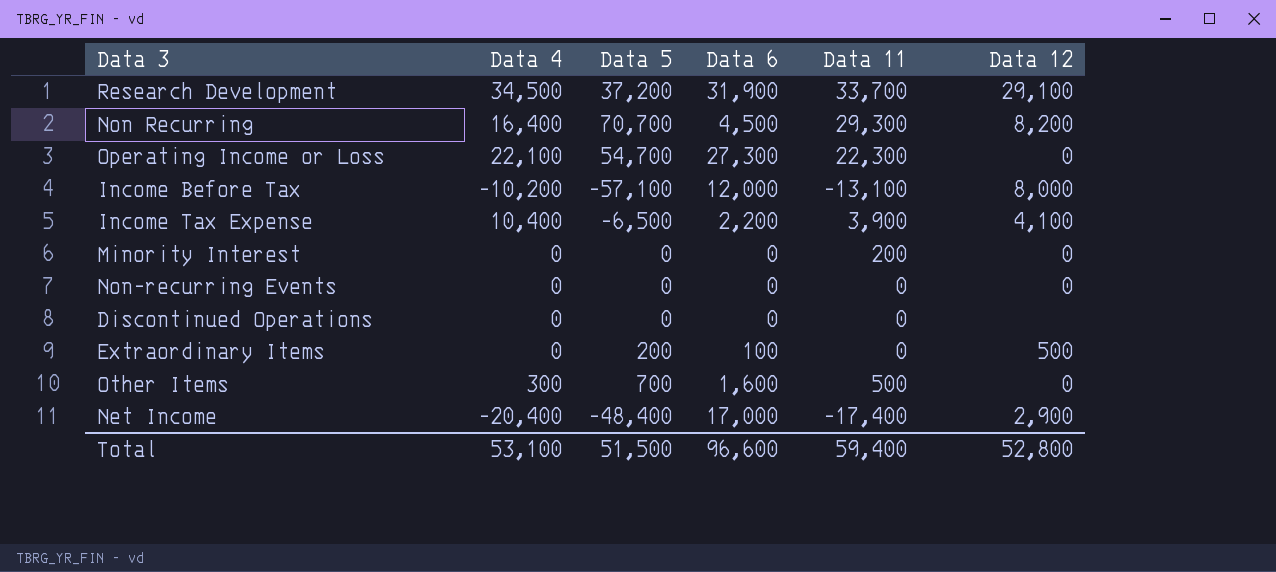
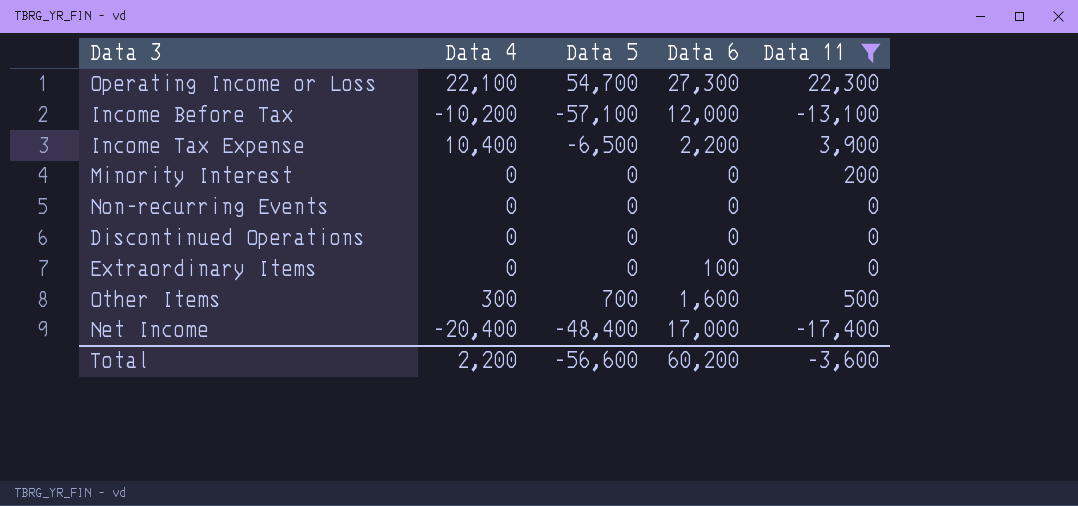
filter: none -> Data 11 <= 22,300
column Data 12 | position: 6 -> none
Extraordinary Items | Data 5: 200 -> 0
Total | Data 4: 53,100 -> 2,200
Total | Data 5: 51,500 -> -56,600
Total | Data 6: 96,600 -> 60,200
Total | Data 11: 59,400 -> -3,600

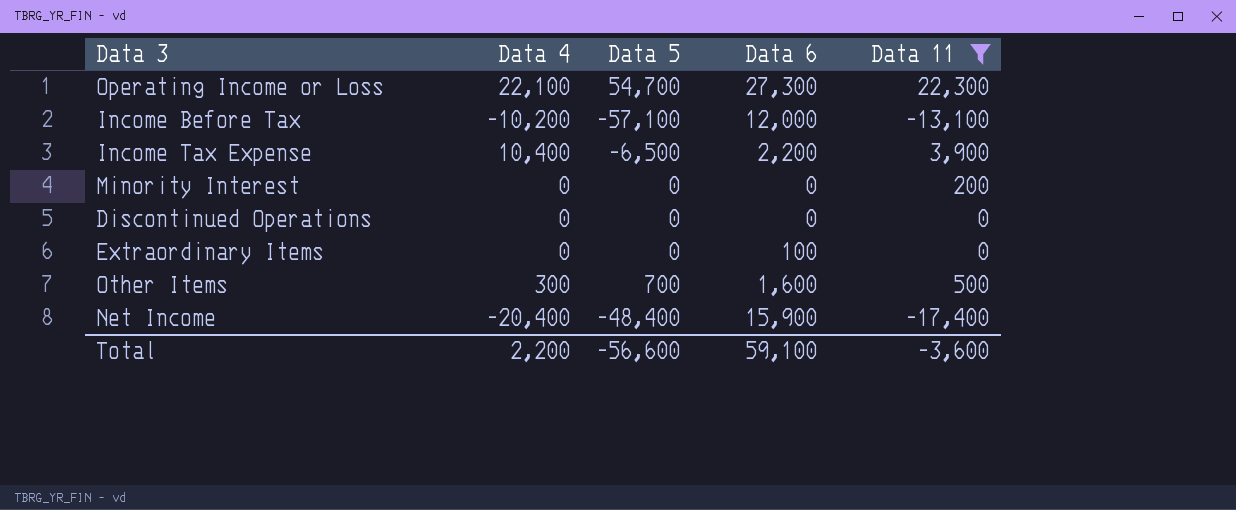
row Non-recurring Events: 0 | 0 | 0 | 0 -> none
Net Income | Data 6: 17,000 -> 15,900
Total | Data 6: 60,200 -> 59,100

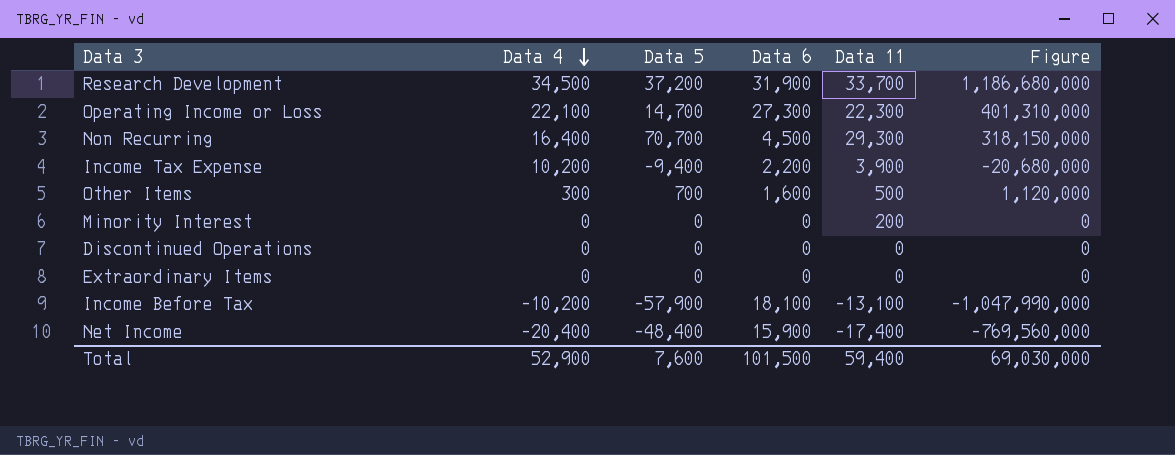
filter: Data 11 <= 22,300 -> none
row order: none -> Data 4 descending
column Figure | formula: none -> [Data 5] * [Data 6]
Operating Income or Loss | Data 5: 54,700 -> 14,700
Income Tax Expense | Data 4: 10,400 -> 10,200
Income Tax Expense | Data 5: -6,500 -> -9,400
Extraordinary Items | Data 6: 100 -> 0
Income Before Tax | Data 5: -57,100 -> -57,900
Income Before Tax | Data 6: 12,000 -> 18,100
Total | Data 4: 2,200 -> 52,900
Total | Data 5: -56,600 -> 7,600
Total | Data 6: 59,100 -> 101,500
Total | Data 11: -3,600 -> 59,400

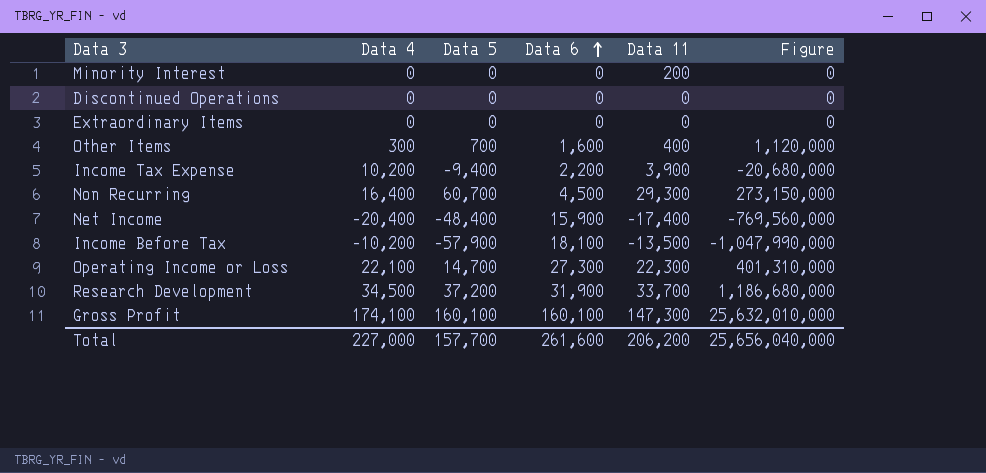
row order: Data 4 descending -> Data 6 ascending
Other Items | Data 11: 500 -> 400
Non Recurring | Data 5: 70,700 -> 60,700
Non Recurring | Figure: 318,150,000 -> 273,150,000
Income Before Tax | Data 11: -13,100 -> -13,500
row Gross Profit: none -> 174,100 | 160,100 | 160,100 | 147,300 | 25,632,010,000
Total | Data 4: 52,900 -> 227,000
Total | Data 5: 7,600 -> 157,700
Total | Data 6: 101,500 -> 261,600
Total | Data 11: 59,400 -> 206,200
Total | Figure: 69,030,000 -> 25,656,040,000

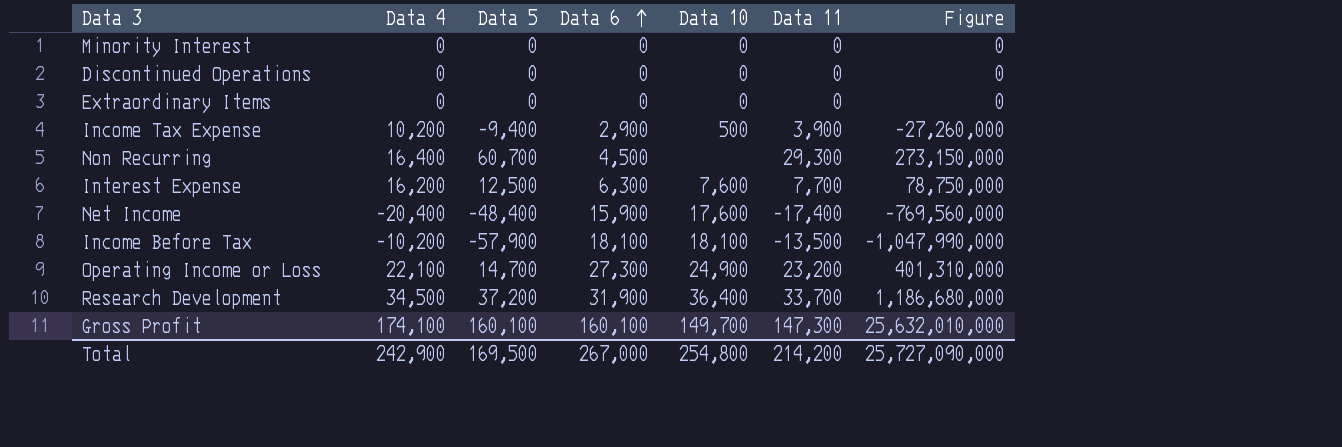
column Data 10 | position: none -> 5
row Other Items: 300 | 700 | 1,600 | 400 | 1,120,000 -> none
Minority Interest | Data 11: 200 -> 0
Income Tax Expense | Data 6: 2,200 -> 2,900
Income Tax Expense | Figure: -20,680,000 -> -27,260,000
row Interest Expense: none -> 16,200 | 12,500 | 6,300 | 7,600 | 7,700 | 78,750,000
Operating Income or Loss | Data 11: 22,300 -> 23,200
Total | Data 4: 227,000 -> 242,900
Total | Data 5: 157,700 -> 169,500
Total | Data 6: 261,600 -> 267,000
Total | Data 11: 206,200 -> 214,200
Total | Figure: 25,656,040,000 -> 25,727,090,000

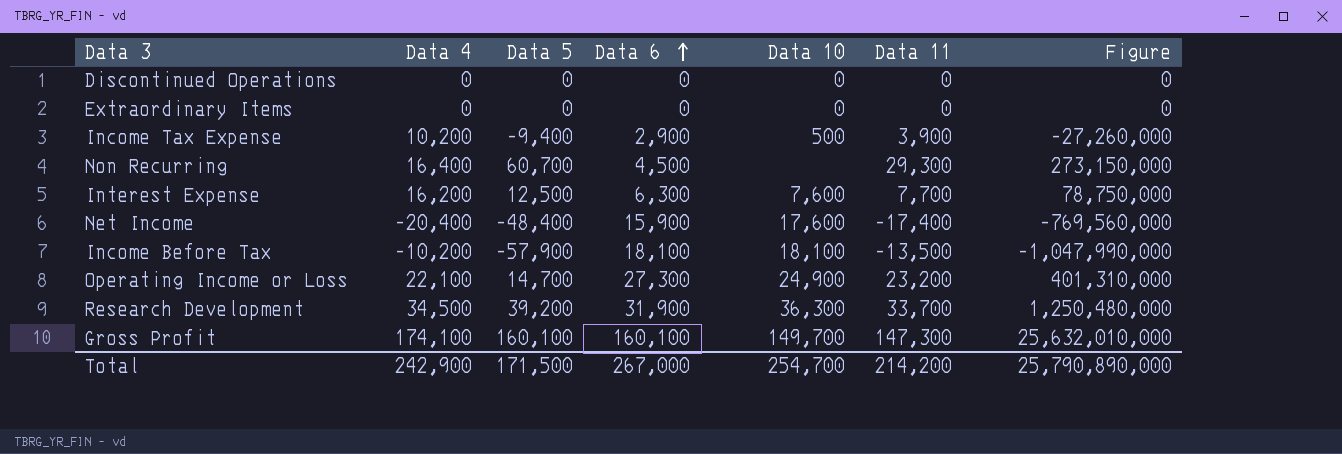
row Minority Interest: 0 | 0 | 0 | 0 | 0 | 0 -> none
Research Development | Data 5: 37,200 -> 39,200
Research Development | Data 10: 36,400 -> 36,300
Research Development | Figure: 1,186,680,000 -> 1,250,480,000
Total | Data 5: 169,500 -> 171,500
Total | Data 10: 254,800 -> 254,700
Total | Figure: 25,727,090,000 -> 25,790,890,000

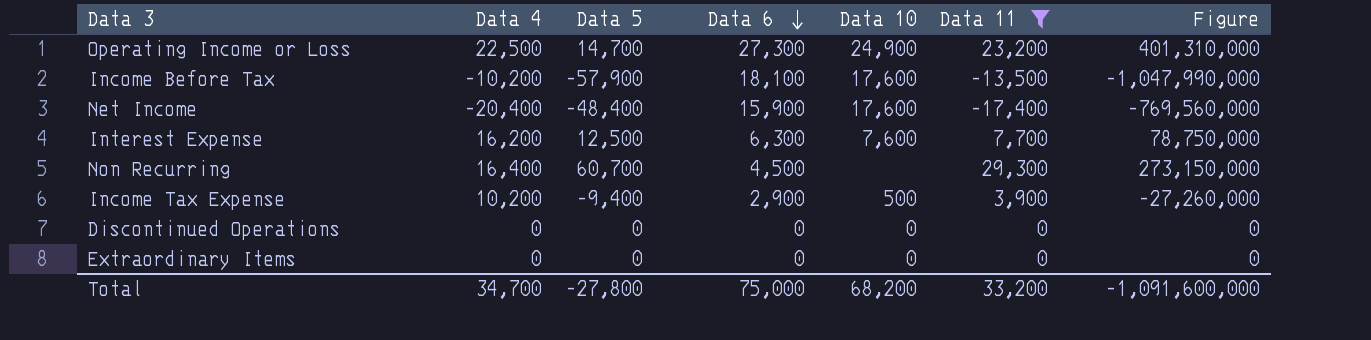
filter: none -> Data 11 <= 29,300
row order: Data 6 ascending -> Data 6 descending
Operating Income or Loss | Data 4: 22,100 -> 22,500
Income Before Tax | Data 10: 18,100 -> 17,600
Total | Data 4: 242,900 -> 34,700
Total | Data 5: 171,500 -> -27,800
Total | Data 6: 267,000 -> 75,000
Total | Data 10: 254,700 -> 68,200
Total | Data 11: 214,200 -> 33,200
Total | Figure: 25,790,890,000 -> -1,091,600,000

